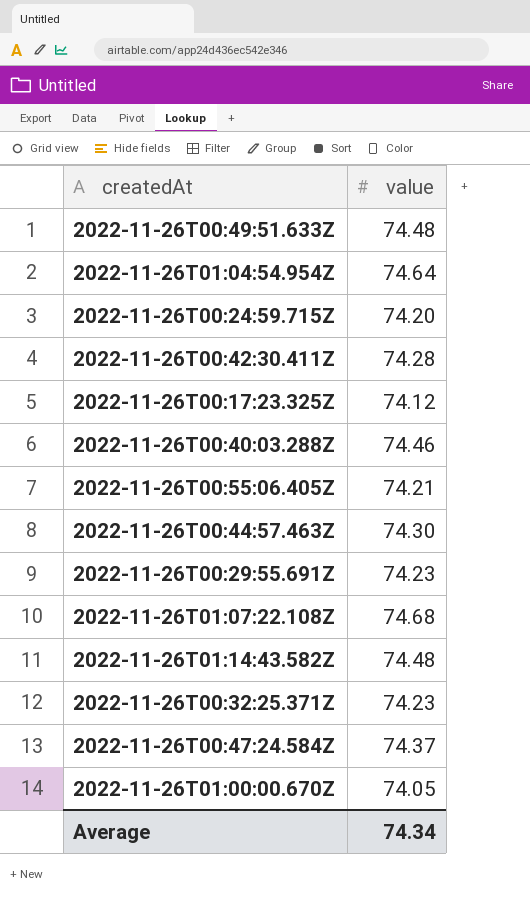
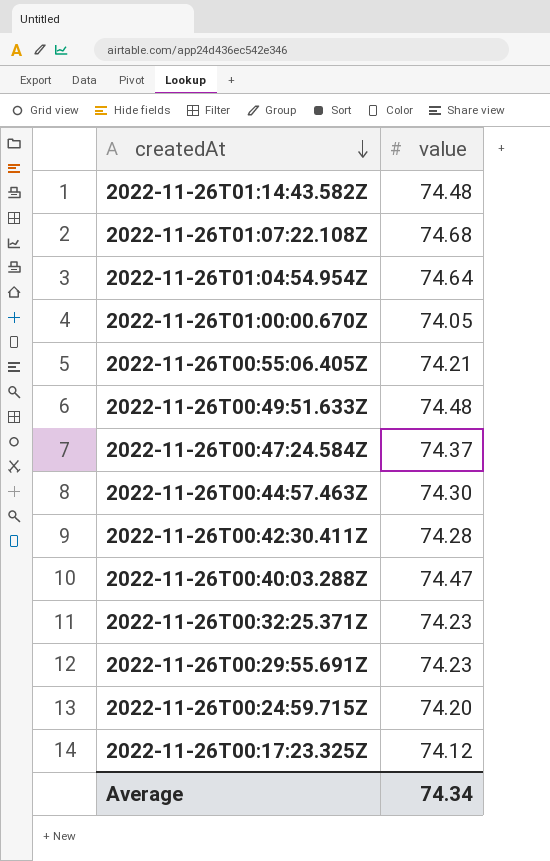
row order: none -> createdAt descending
2022-11-26T00:40:03.288Z | value: 74.46 -> 74.47

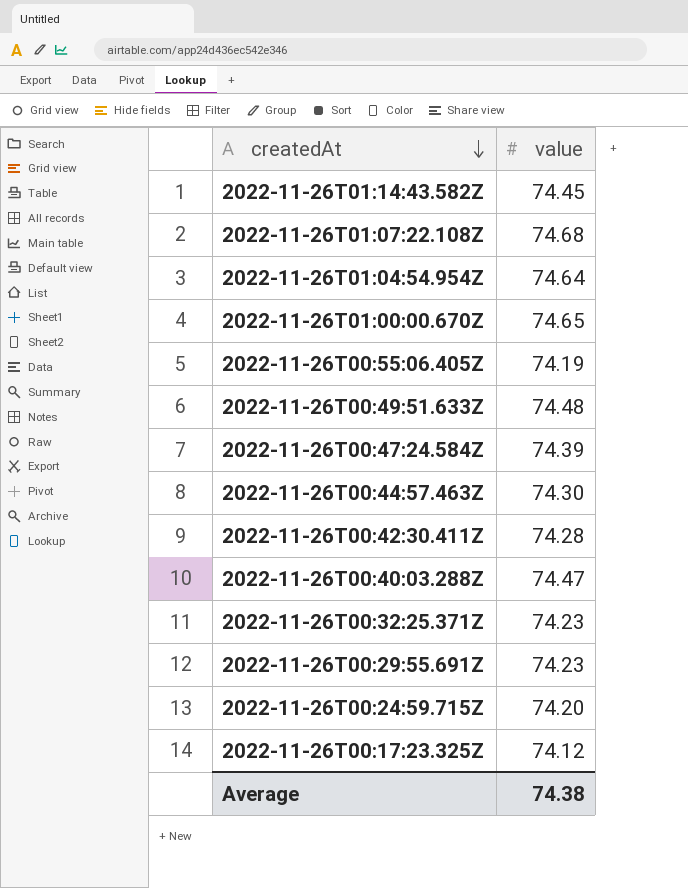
2022-11-26T01:14:43.582Z | value: 74.48 -> 74.45
2022-11-26T01:00:00.670Z | value: 74.05 -> 74.65
2022-11-26T00:55:06.405Z | value: 74.21 -> 74.19
2022-11-26T00:47:24.584Z | value: 74.37 -> 74.39
Average | value: 74.34 -> 74.38

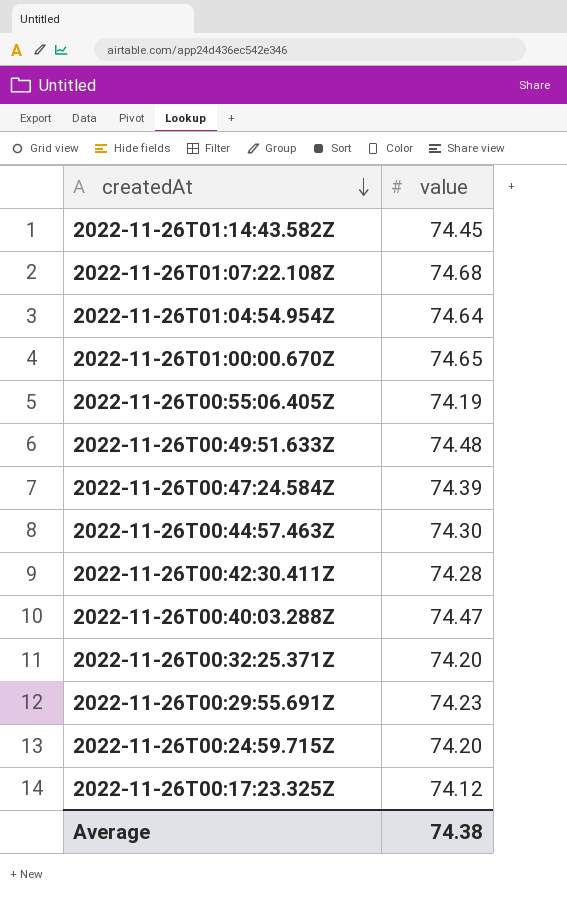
2022-11-26T00:32:25.371Z | value: 74.23 -> 74.20

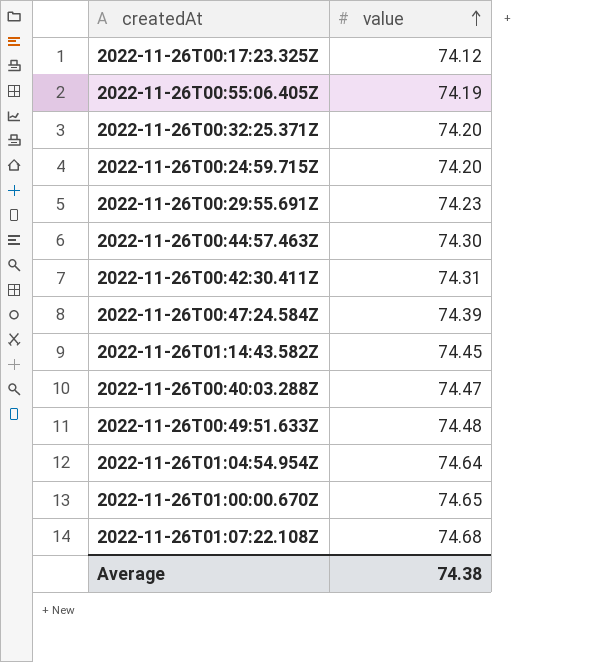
row order: createdAt descending -> value ascending
2022-11-26T00:42:30.411Z | value: 74.28 -> 74.31

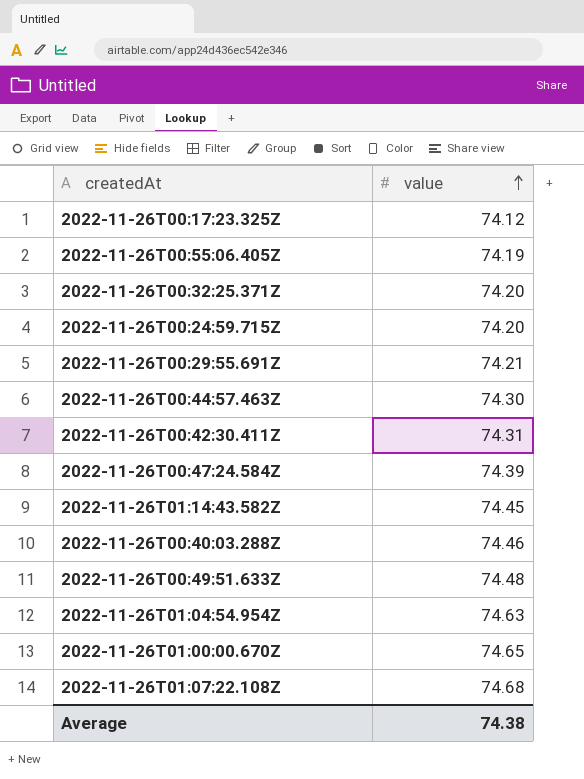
2022-11-26T00:29:55.691Z | value: 74.23 -> 74.21
2022-11-26T00:40:03.288Z | value: 74.47 -> 74.46
2022-11-26T01:04:54.954Z | value: 74.64 -> 74.63

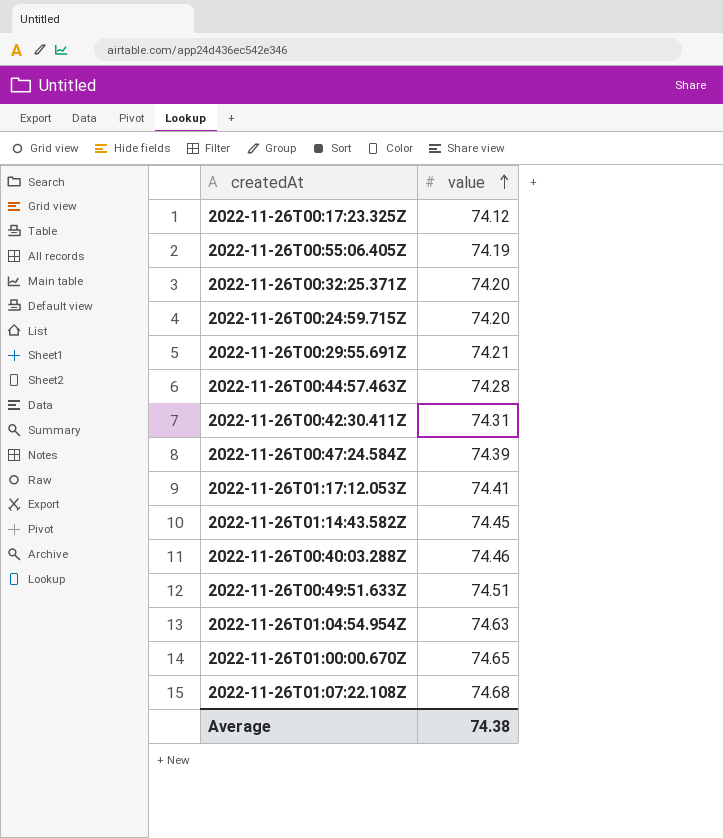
2022-11-26T00:44:57.463Z | value: 74.30 -> 74.28
row 2022-11-26T01:17:12.053Z: none -> 74.41
2022-11-26T00:49:51.633Z | value: 74.48 -> 74.51

